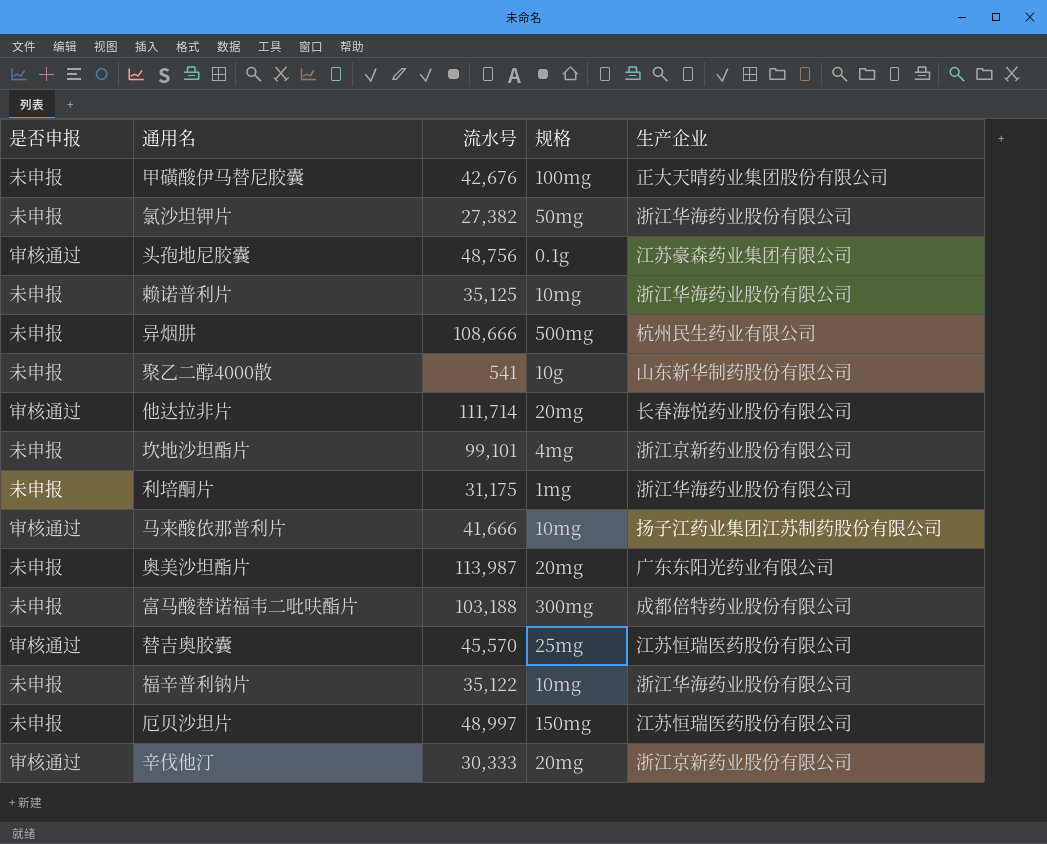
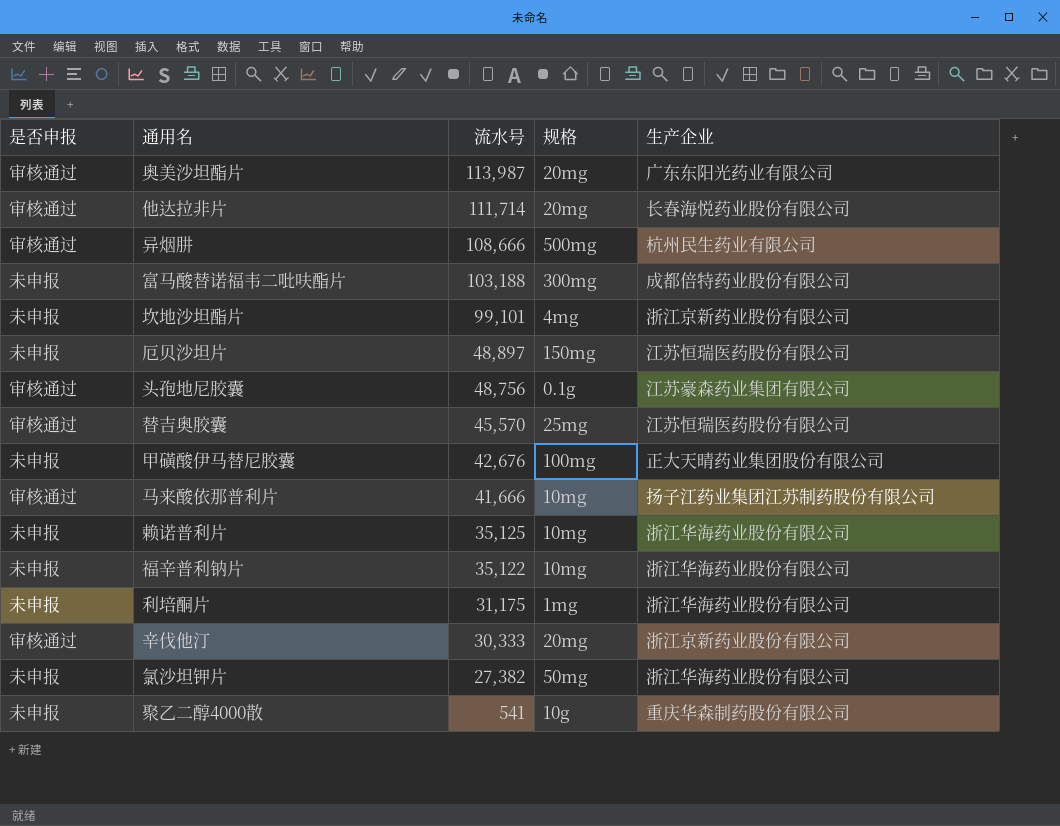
row order: none -> 流水号 descending
奥美沙坦酯片 | 是否申报: 未申报 -> 审核通过
异烟肼 | 是否申报: 未申报 -> 审核通过
厄贝沙坦片 | 流水号: 48,997 -> 48,897
聚乙二醇4000散 | 生产企业: 山东新华制药股份有限公司 -> 重庆华森制药股份有限公司

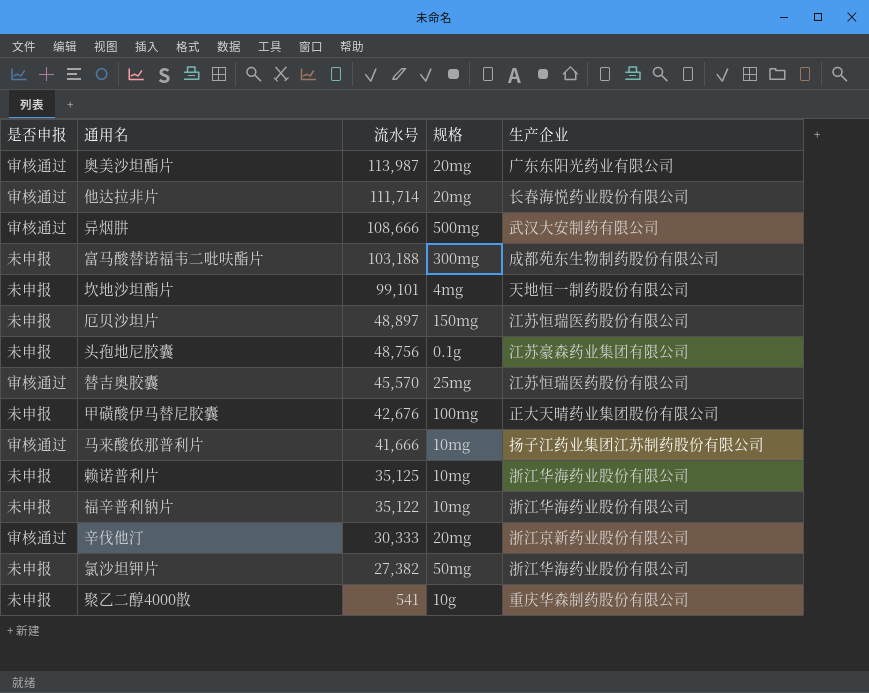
row 利培酮片: 未申报 | 31,175 | 1mg | 浙江华海药业股份有限公司 -> none
异烟肼 | 生产企业: 杭州民生药业有限公司 -> 武汉大安制药有限公司
富马酸替诺福韦二吡呋酯片 | 生产企业: 成都倍特药业股份有限公司 -> 成都苑东生物制药股份有限公司
坎地沙坦酯片 | 生产企业: 浙江京新药业股份有限公司 -> 天地恒一制药股份有限公司
头孢地尼胶囊 | 是否申报: 审核通过 -> 未申报

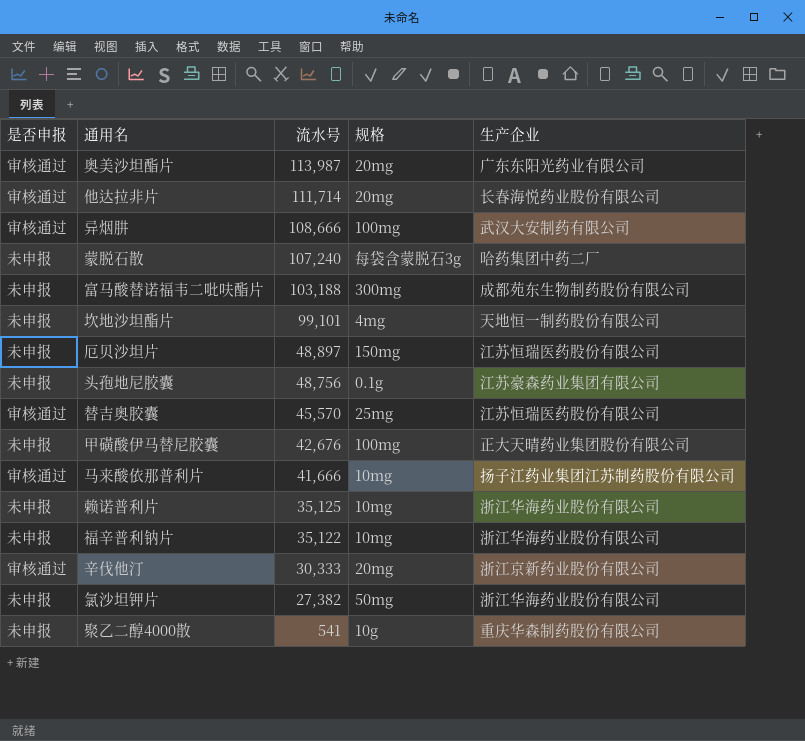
异烟肼 | 规格: 500mg -> 100mg
row 蒙脱石散: none -> 未申报 | 107,240 | 每袋含蒙脱石3g | 哈药集团中药二厂

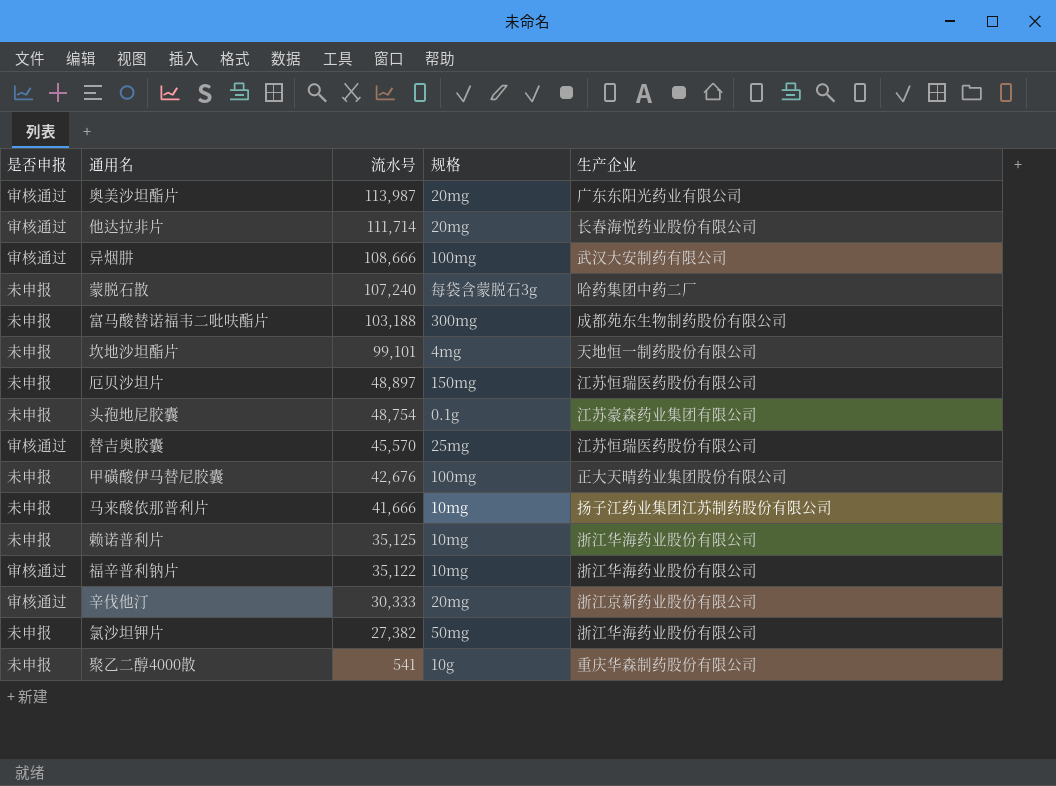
头孢地尼胶囊 | 流水号: 48,756 -> 48,754
马来酸依那普利片 | 是否申报: 审核通过 -> 未申报
福辛普利钠片 | 是否申报: 未申报 -> 审核通过

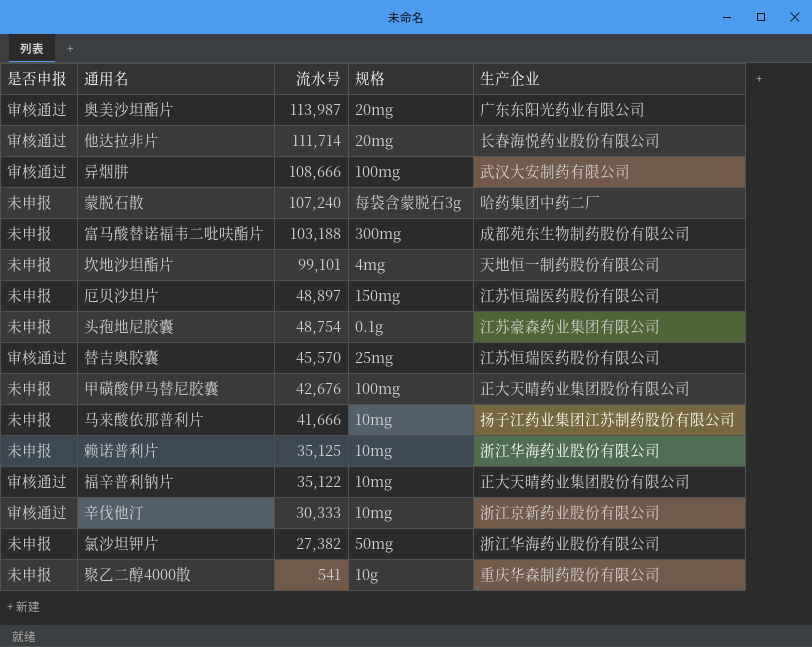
福辛普利钠片 | 生产企业: 浙江华海药业股份有限公司 -> 正大天晴药业集团股份有限公司
辛伐他汀 | 规格: 20mg -> 10mg

